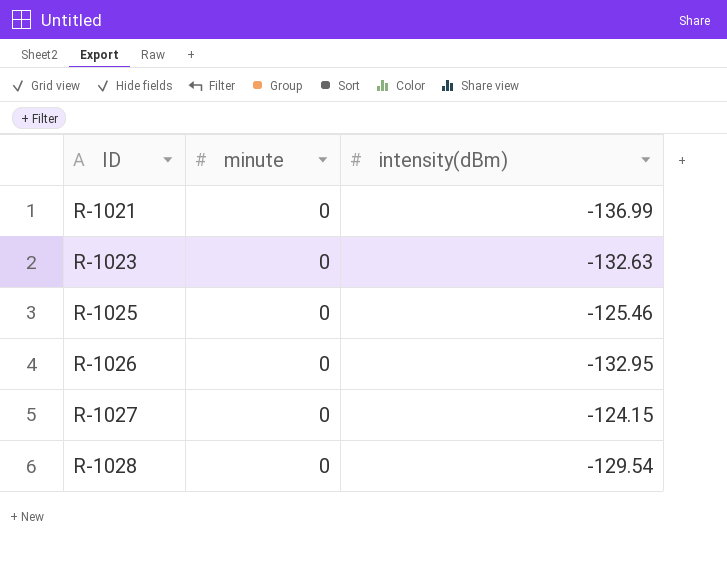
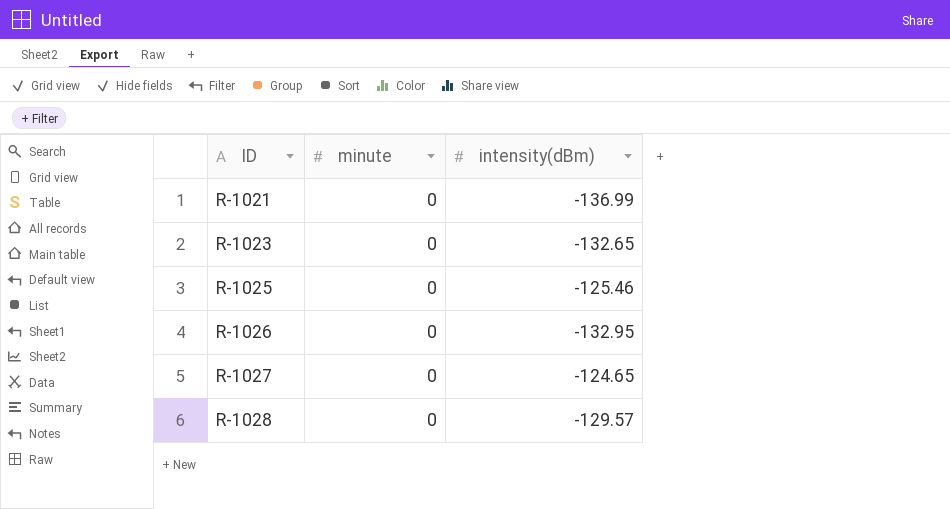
R-1023 | intensity(dBm): -132.63 -> -132.65
R-1027 | intensity(dBm): -124.15 -> -124.65
R-1028 | intensity(dBm): -129.54 -> -129.57

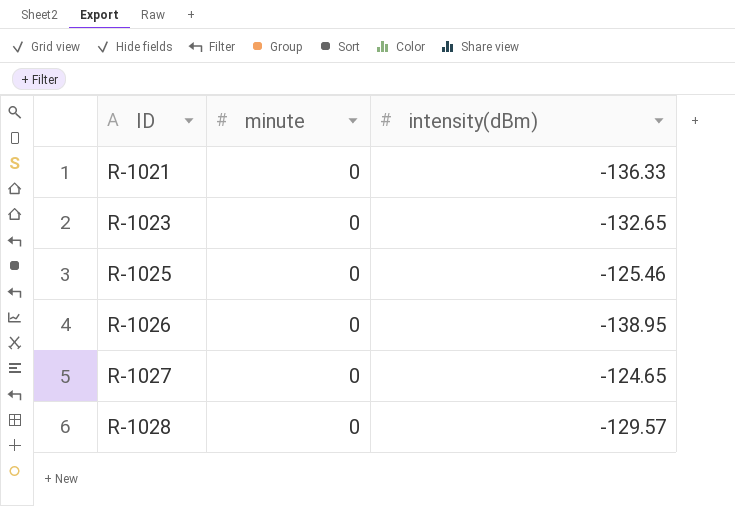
R-1021 | intensity(dBm): -136.99 -> -136.33
R-1026 | intensity(dBm): -132.95 -> -138.95

